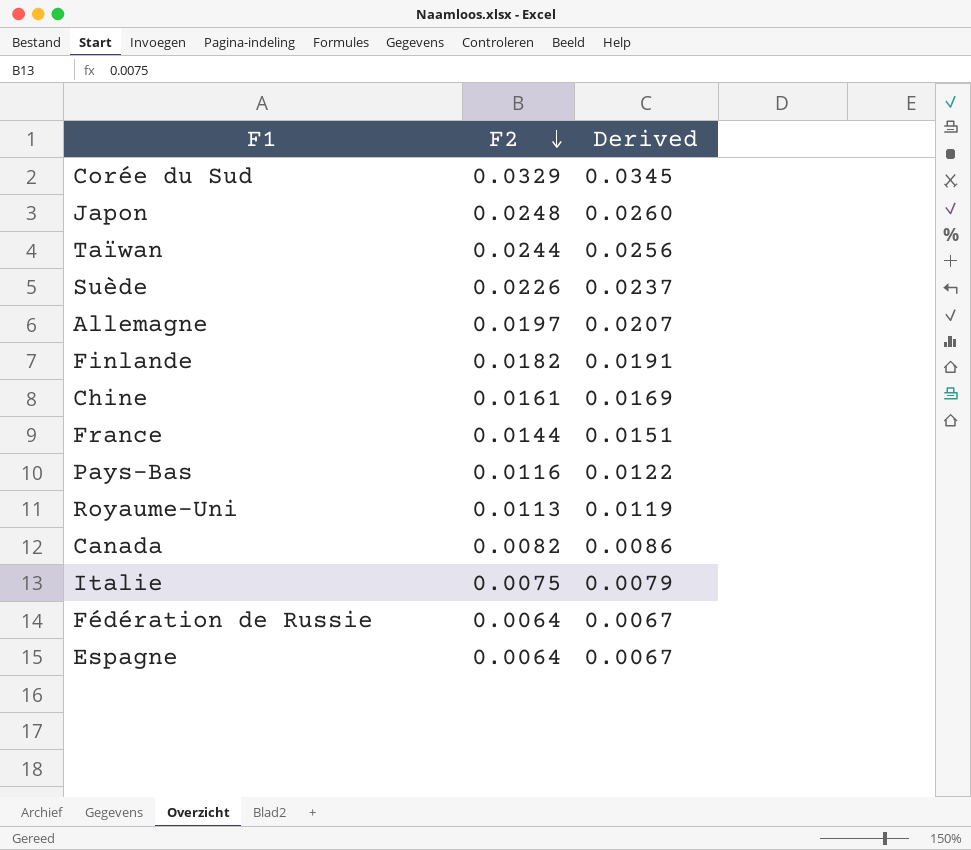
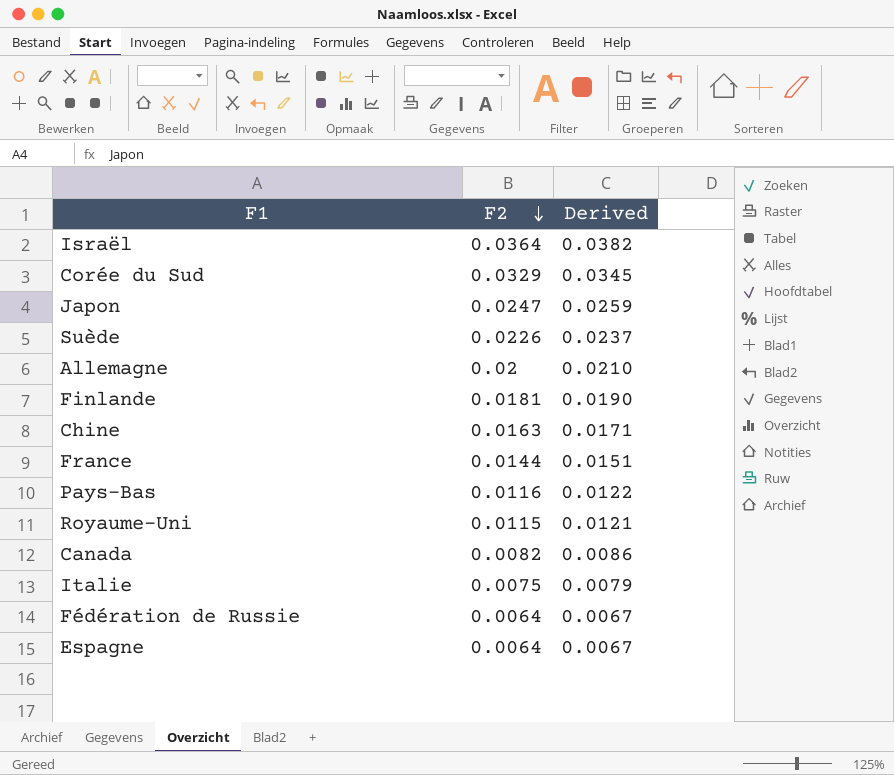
row Taïwan: 0.0244 | 0.0256 -> none
row Israël: none -> 0.0364 | 0.0382
Japon | F2: 0.0248 -> 0.0247
Japon | Derived: 0.0260 -> 0.0259
Allemagne | F2: 0.0197 -> 0.02
Allemagne | Derived: 0.0207 -> 0.0210
Finlande | F2: 0.0182 -> 0.0181
Finlande | Derived: 0.0191 -> 0.0190
Chine | F2: 0.0161 -> 0.0163
Chine | Derived: 0.0169 -> 0.0171
Royaume-Uni | F2: 0.0113 -> 0.0115
Royaume-Uni | Derived: 0.0119 -> 0.0121

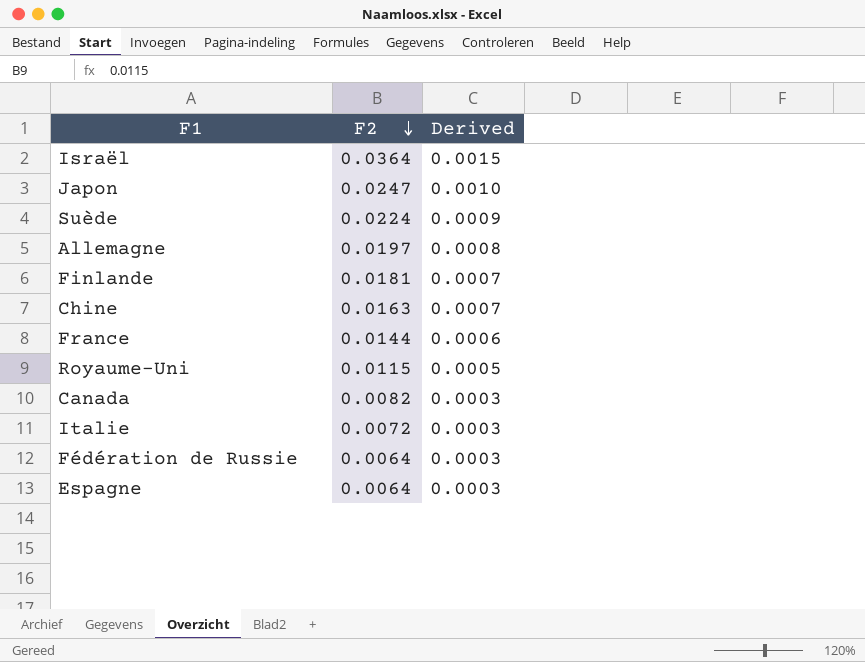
column Derived | formula: [F2] * 1.05 -> [F2] * 0.04
row Corée du Sud: 0.0329 | 0.0345 -> none
row Pays-Bas: 0.0116 | 0.0122 -> none
Suède | F2: 0.0226 -> 0.0224
Allemagne | F2: 0.02 -> 0.0197
Italie | F2: 0.0075 -> 0.0072

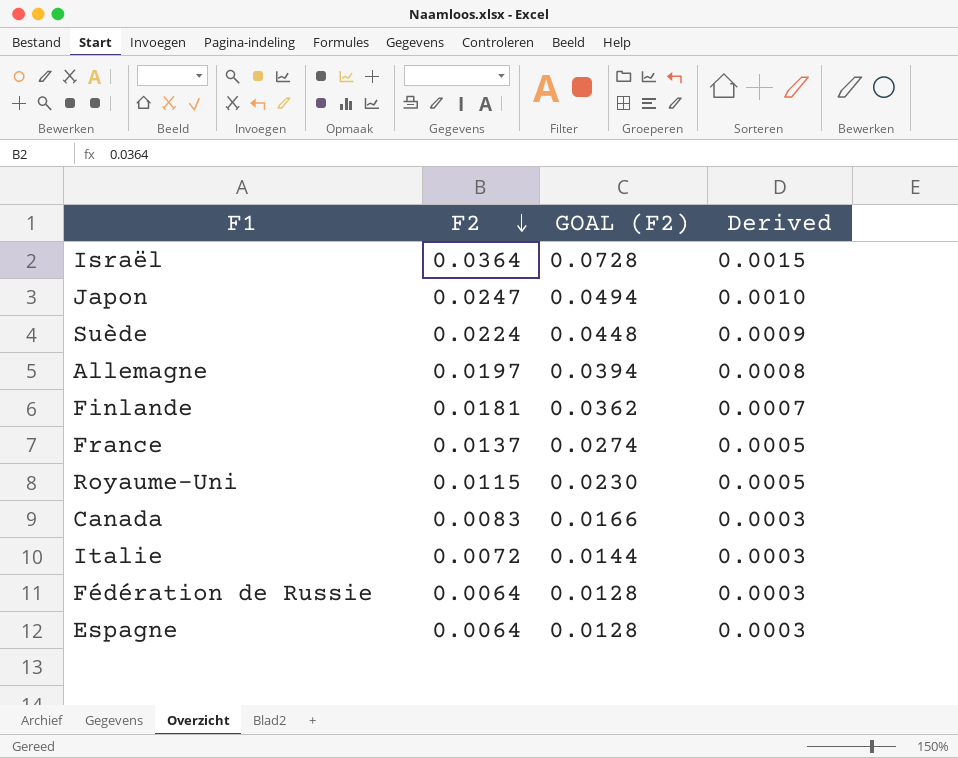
column GOAL (F2) | formula: none -> [F2] * 2
row Chine: 0.0163 | 0.0007 -> none
France | F2: 0.0144 -> 0.0137
France | Derived: 0.0006 -> 0.0005
Canada | F2: 0.0082 -> 0.0083

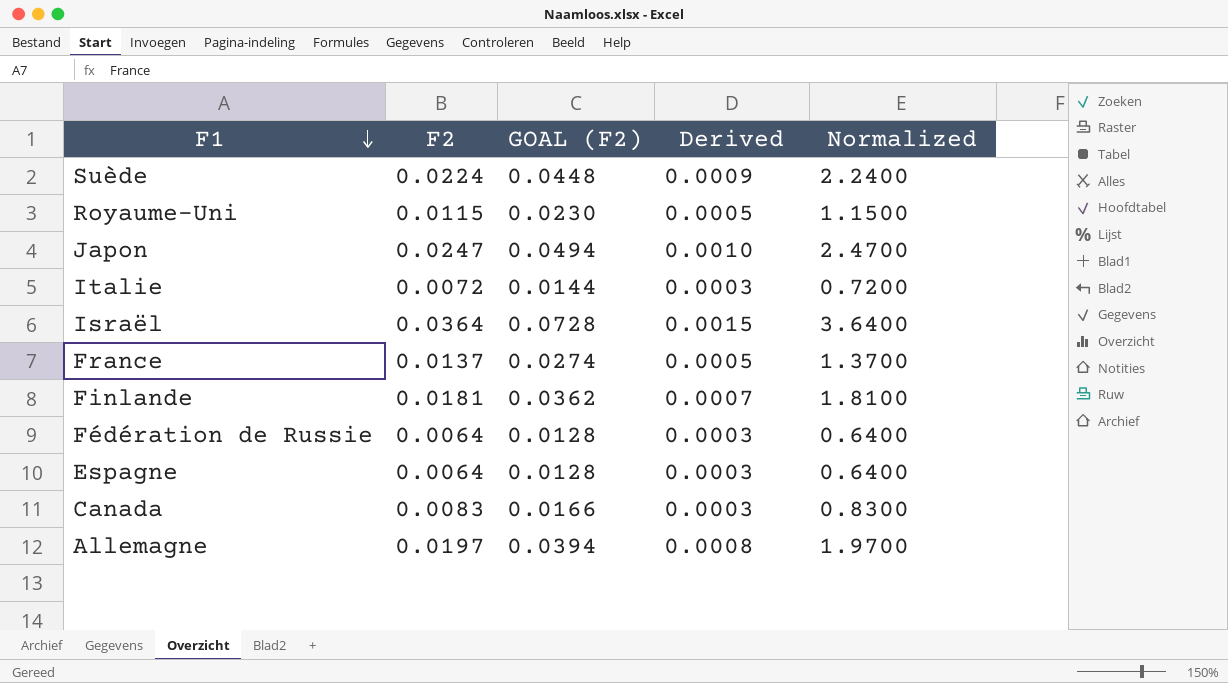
row order: F2 descending -> F1 descending
column Normalized | formula: none -> [F2] * 100

